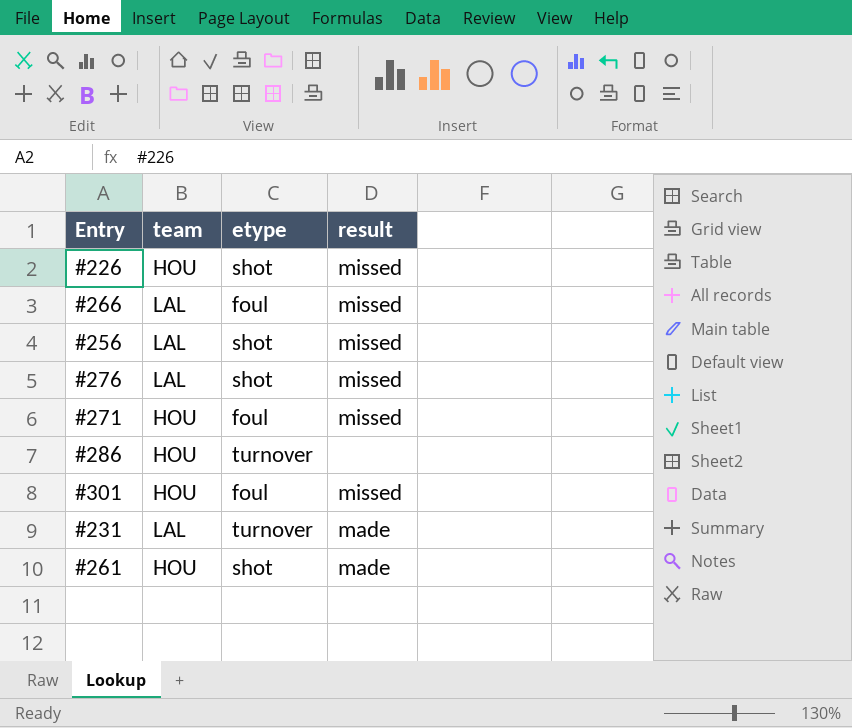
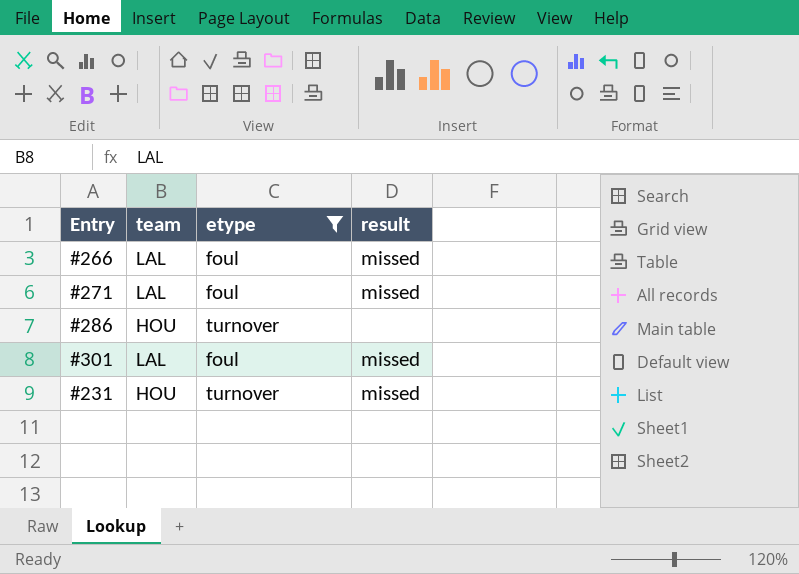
filter: none -> etype != shot
#271 | team: HOU -> LAL
#301 | team: HOU -> LAL
#231 | team: LAL -> HOU
#231 | result: made -> missed

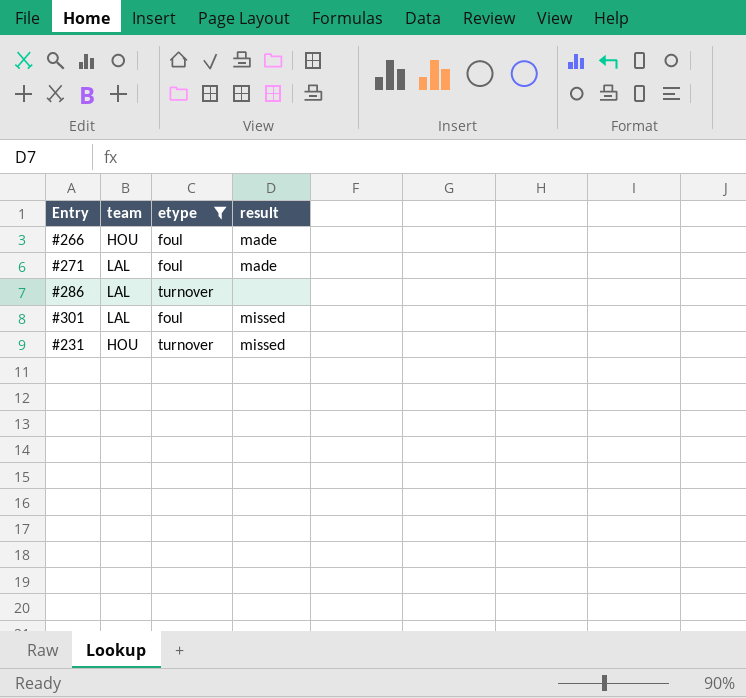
#266 | team: LAL -> HOU
#266 | result: missed -> made
#271 | result: missed -> made
#286 | team: HOU -> LAL

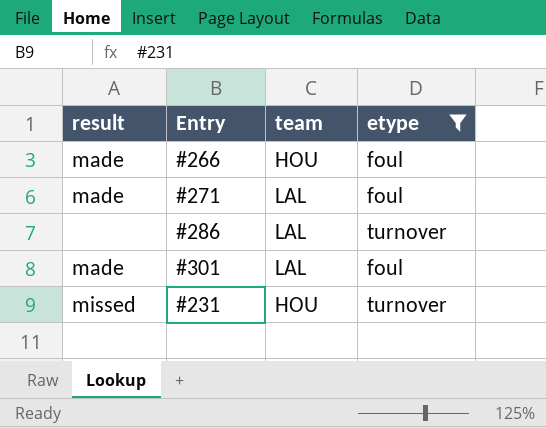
column result | position: 4 -> 1
#301 | result: missed -> made

